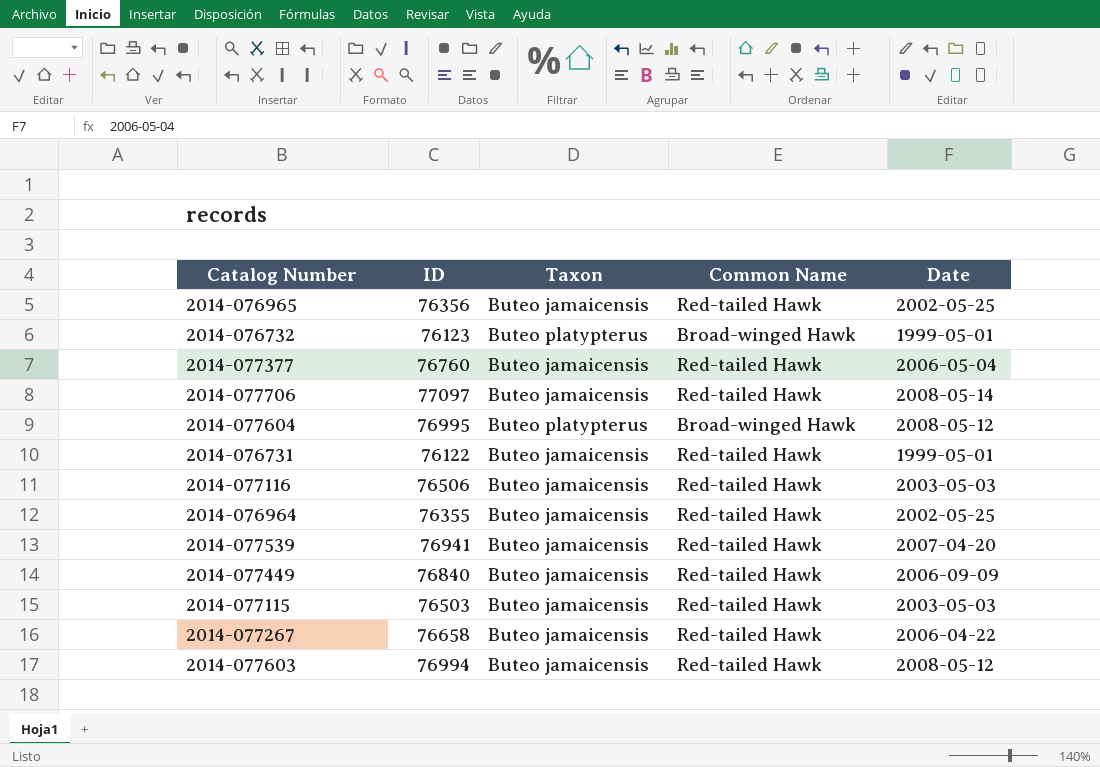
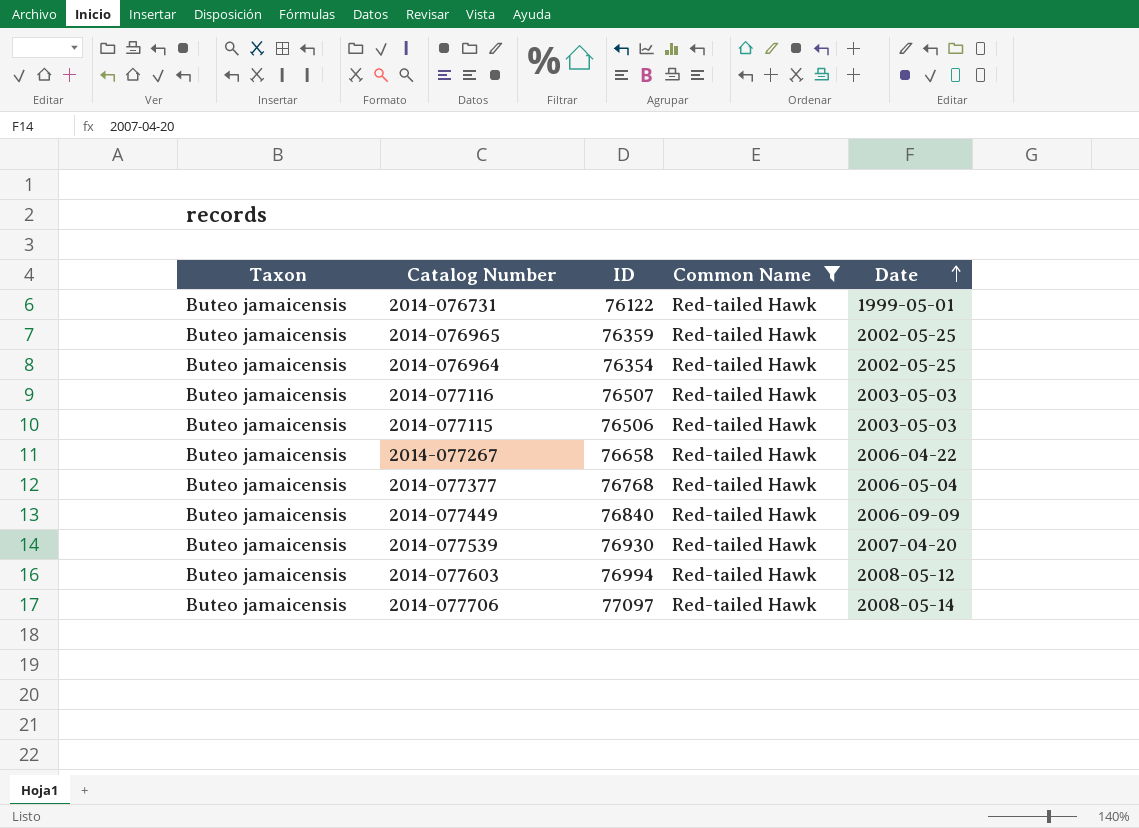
filter: none -> Common Name = Red-tailed Hawk
row order: none -> Date ascending
column Taxon | position: 3 -> 1
2014-076965 | ID: 76356 -> 76359
2014-076964 | ID: 76355 -> 76354
2014-077116 | ID: 76506 -> 76507
2014-077115 | ID: 76503 -> 76506
2014-077377 | ID: 76760 -> 76768
2014-077539 | ID: 76941 -> 76930

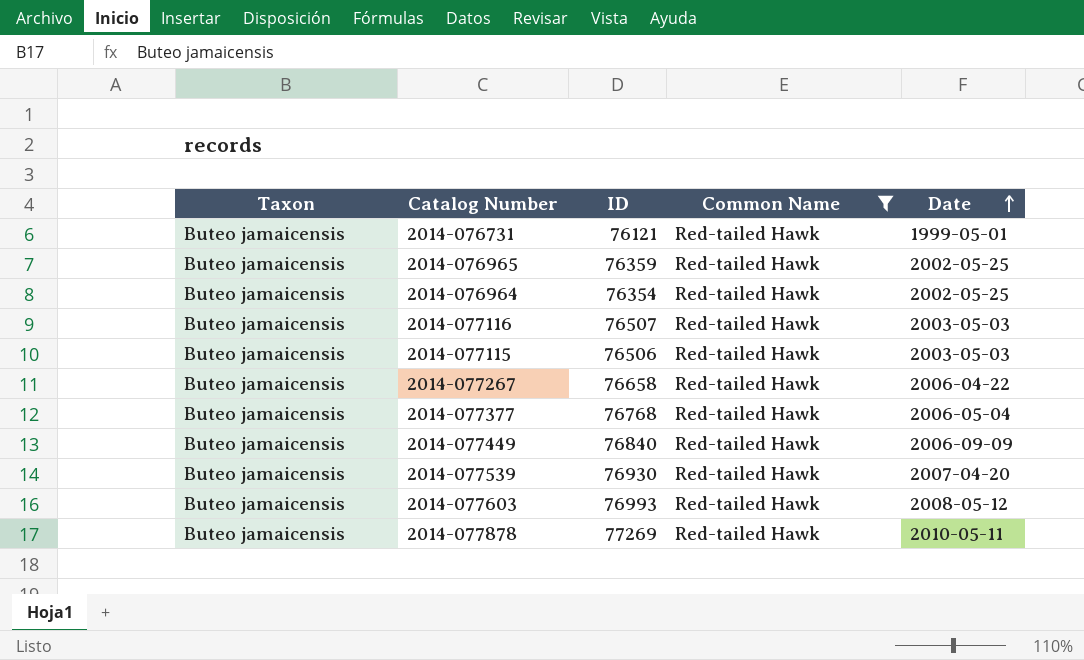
row 2014-077706: Buteo jamaicensis | 77097 | Red-tailed Hawk | 2008-05-14 -> none
2014-076731 | ID: 76122 -> 76121
2014-077603 | ID: 76994 -> 76993
row 2014-077878: none -> Buteo jamaicensis | 77269 | Red-tailed Hawk | 2010-05-11

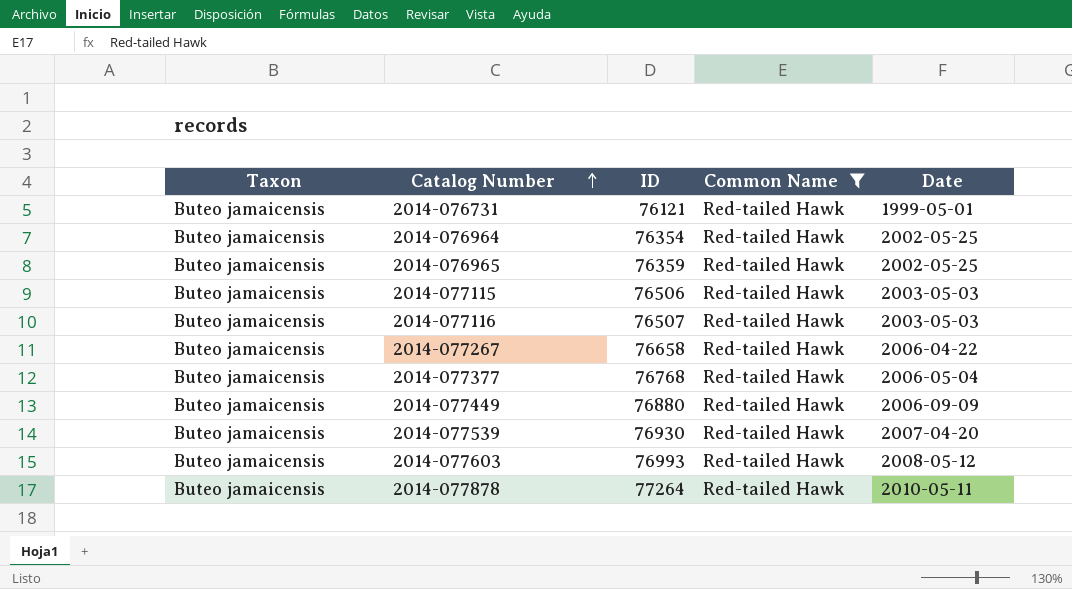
row order: Date ascending -> Catalog Number ascending
2014-077449 | ID: 76840 -> 76880
2014-077878 | ID: 77269 -> 77264

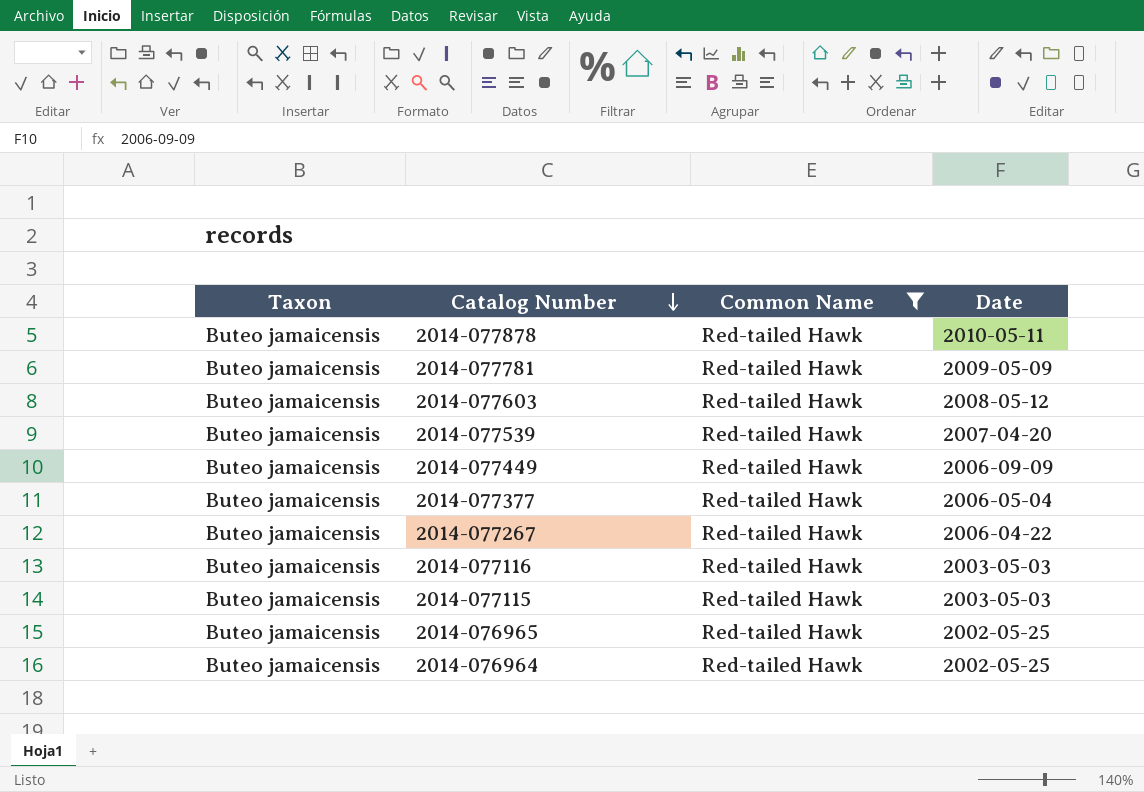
row order: Catalog Number ascending -> Catalog Number descending
column ID | position: 3 -> none
row 2014-076731: Buteo jamaicensis | 76121 | Red-tailed Hawk | 1999-05-01 -> none
row 2014-077781: none -> Buteo jamaicensis | Red-tailed Hawk | 2009-05-09

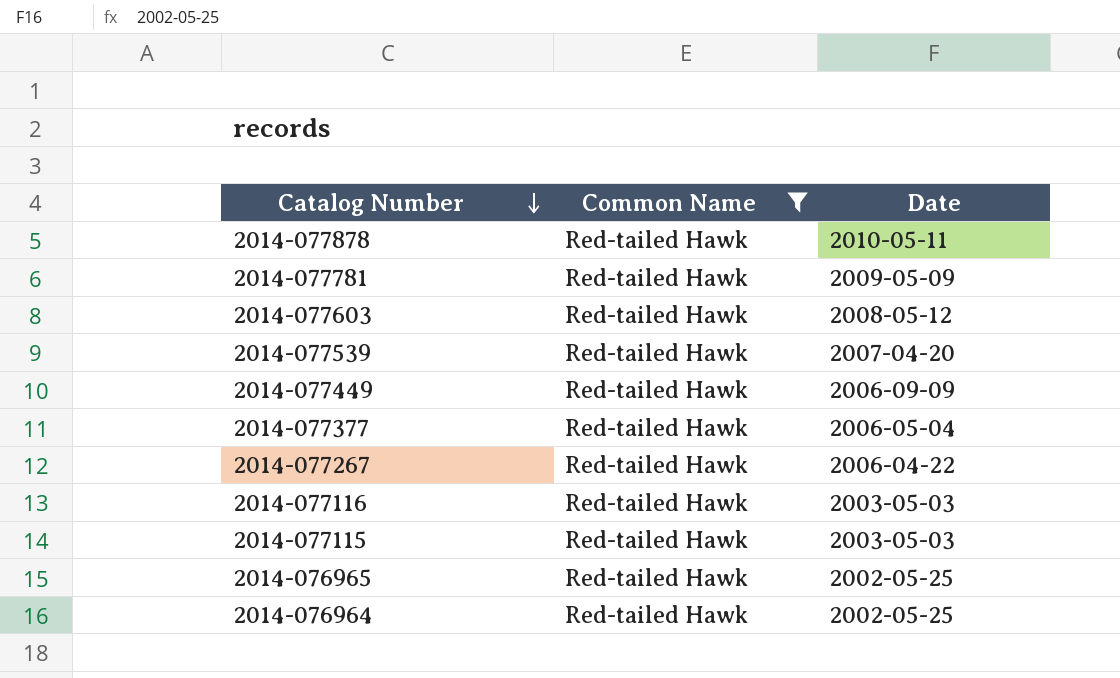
column Taxon | position: 1 -> none

